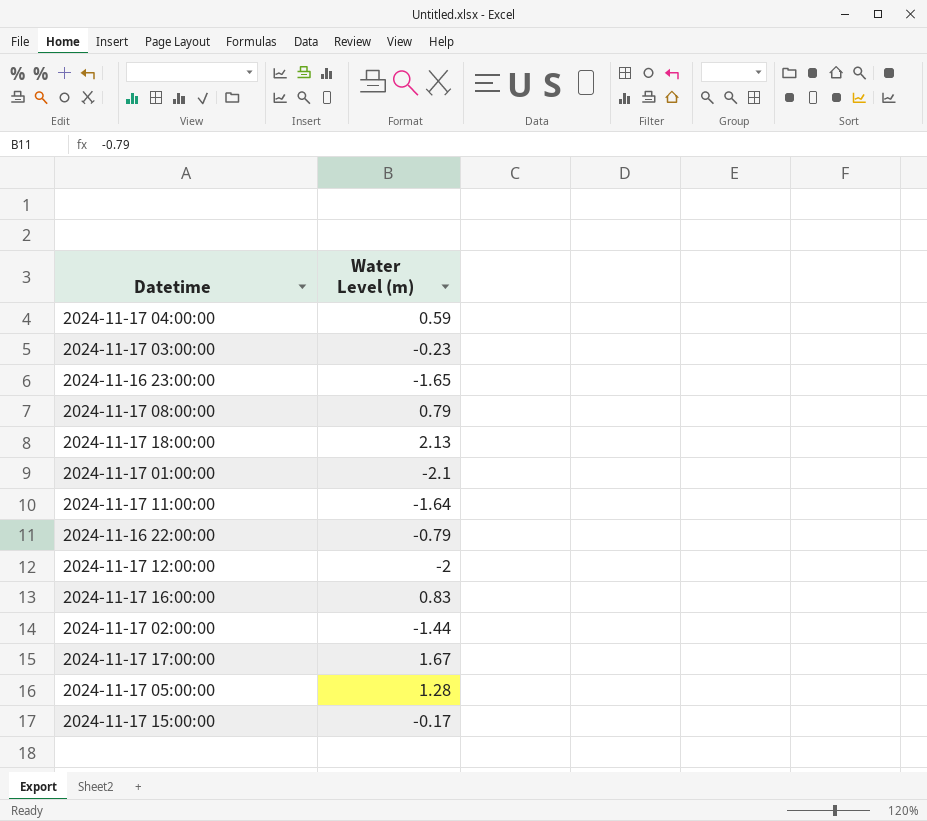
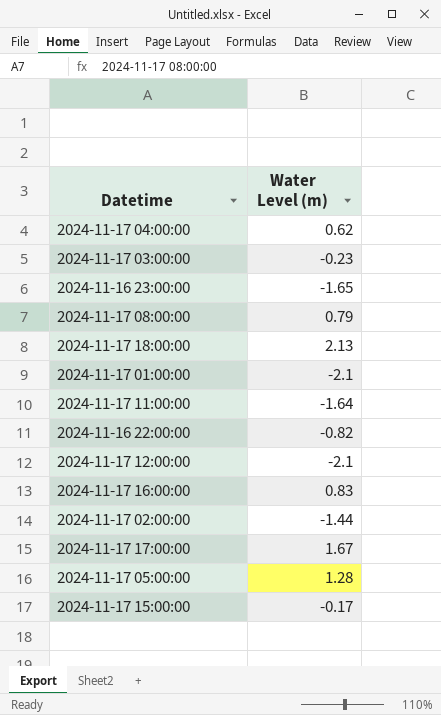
2024-11-17 04:00:00 | Water Level (m): 0.59 -> 0.62
2024-11-16 22:00:00 | Water Level (m): -0.79 -> -0.82
2024-11-17 12:00:00 | Water Level (m): -2 -> -2.1

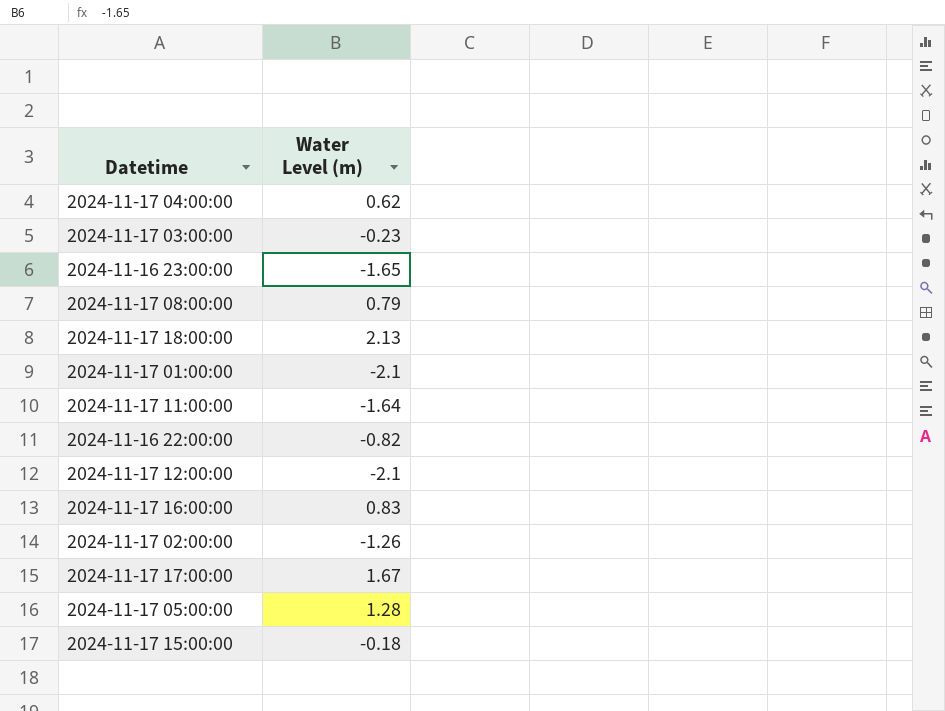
2024-11-17 02:00:00 | Water Level (m): -1.44 -> -1.26
2024-11-17 15:00:00 | Water Level (m): -0.17 -> -0.18

